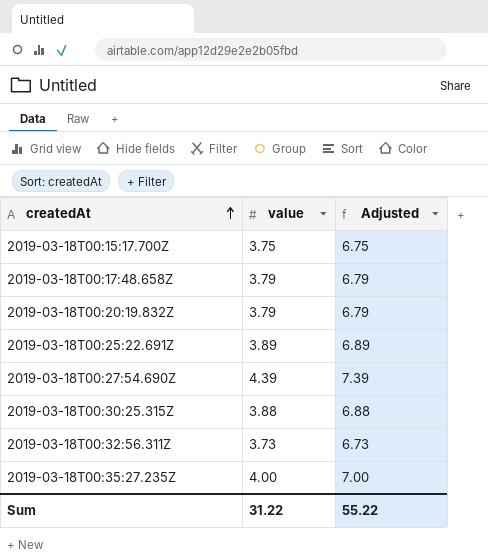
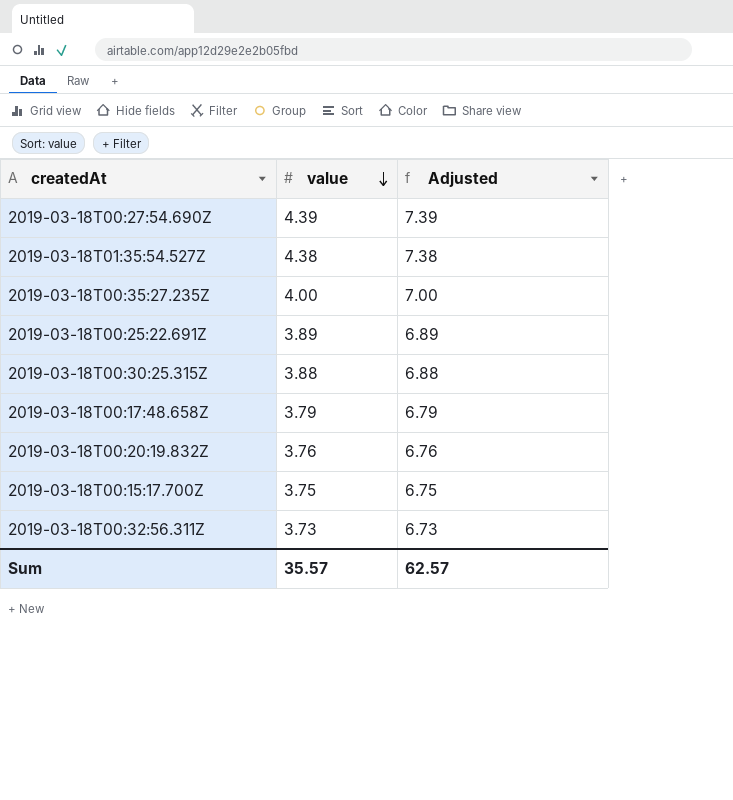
row order: createdAt ascending -> value descending
row 2019-03-18T01:35:54.527Z: none -> 4.38 | 7.38
2019-03-18T00:20:19.832Z | value: 3.79 -> 3.76
2019-03-18T00:20:19.832Z | Adjusted: 6.79 -> 6.76
Sum | value: 31.22 -> 35.57
Sum | Adjusted: 55.22 -> 62.57

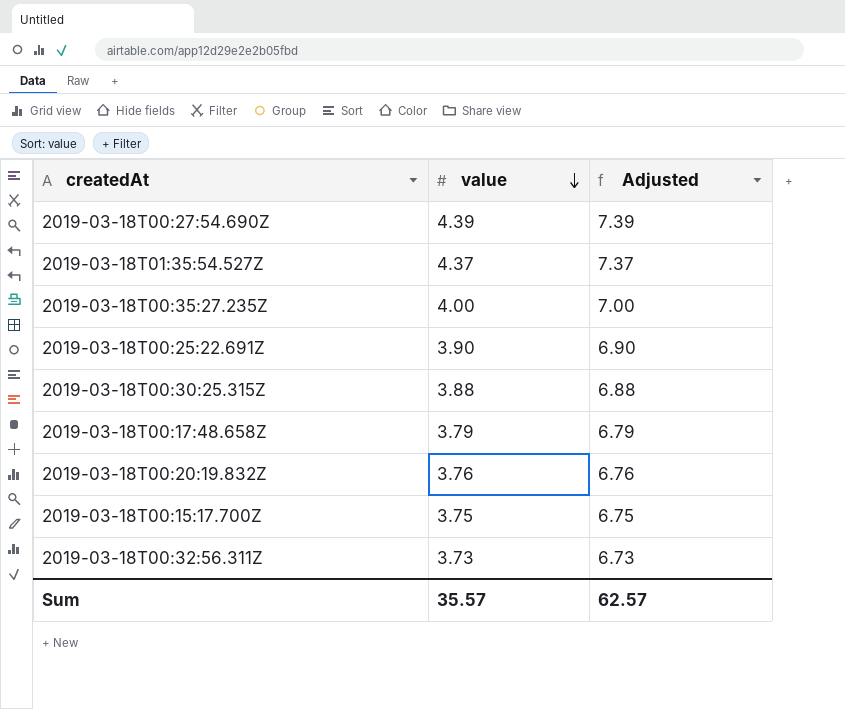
2019-03-18T01:35:54.527Z | value: 4.38 -> 4.37
2019-03-18T01:35:54.527Z | Adjusted: 7.38 -> 7.37
2019-03-18T00:25:22.691Z | value: 3.89 -> 3.90
2019-03-18T00:25:22.691Z | Adjusted: 6.89 -> 6.90

